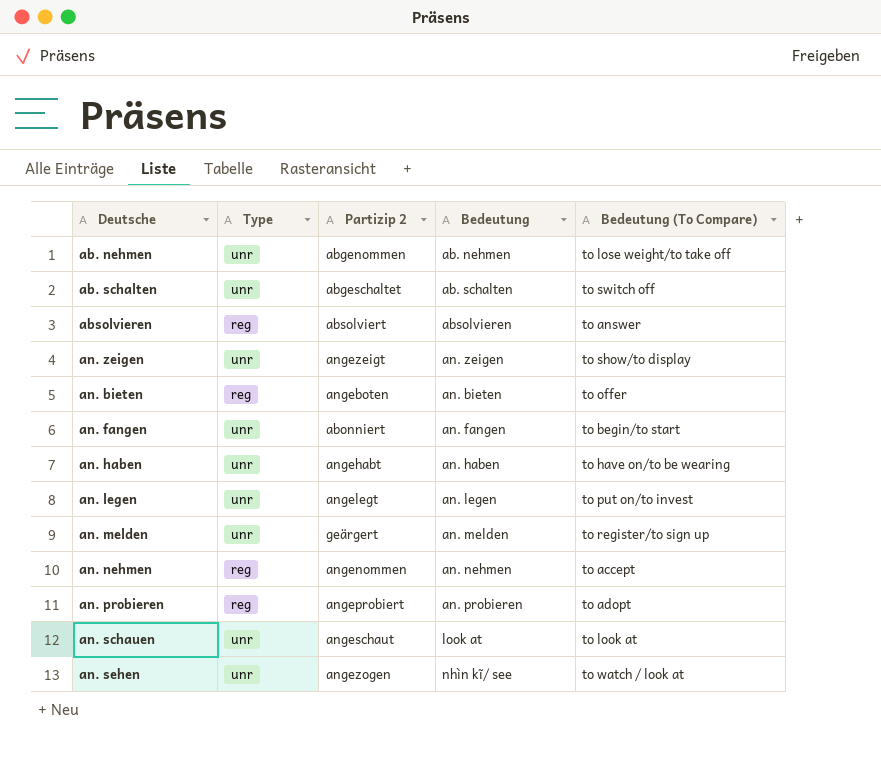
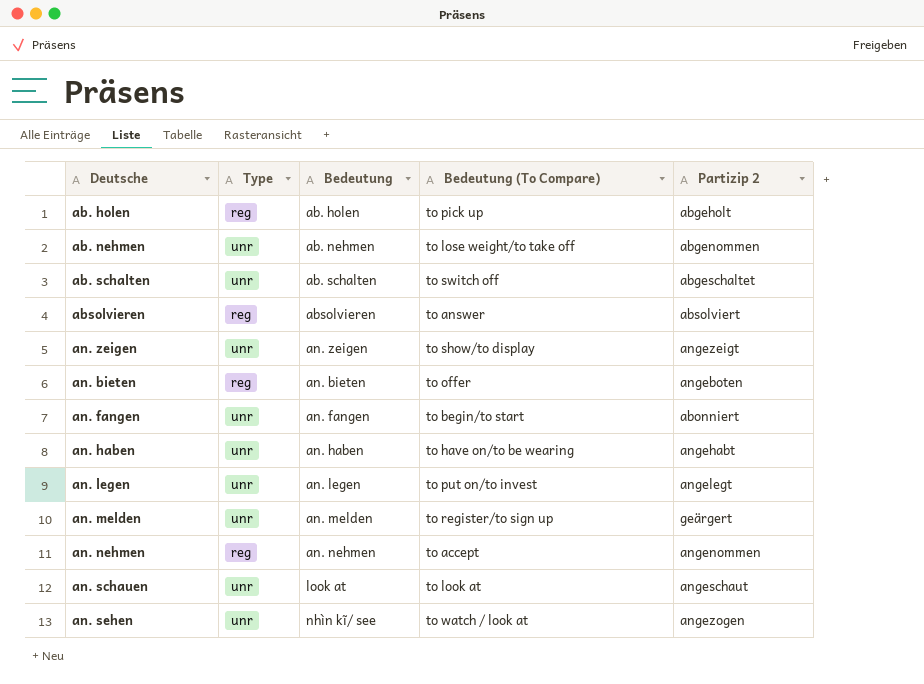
column Partizip 2 | position: 3 -> 5
row an. probieren: reg | angeprobiert | an. probieren | to adopt -> none
row ab. holen: none -> reg | ab. holen | to pick up | abgeholt

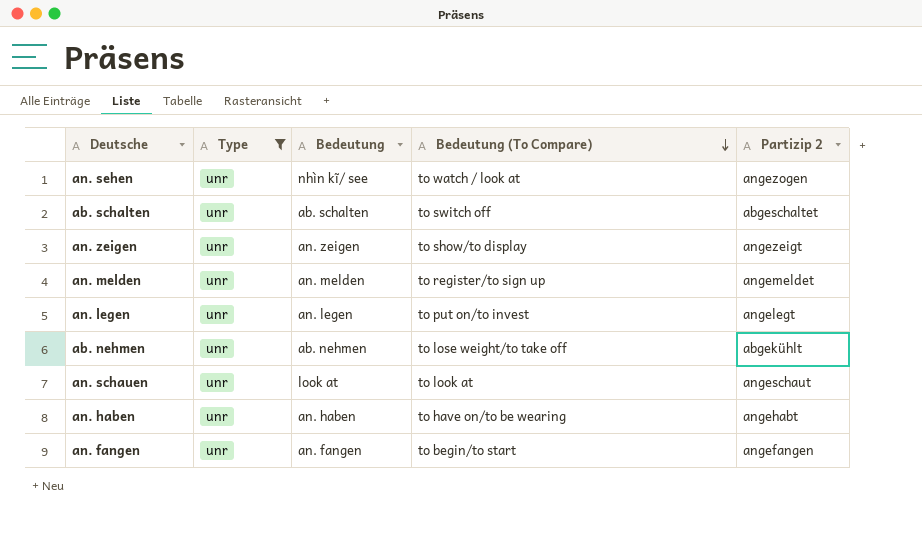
filter: none -> Type = unr
row order: none -> Bedeutung (To Compare) descending
an. melden | Partizip 2: geärgert -> angemeldet
ab. nehmen | Partizip 2: abgenommen -> abgekühlt
an. fangen | Partizip 2: abonniert -> angefangen

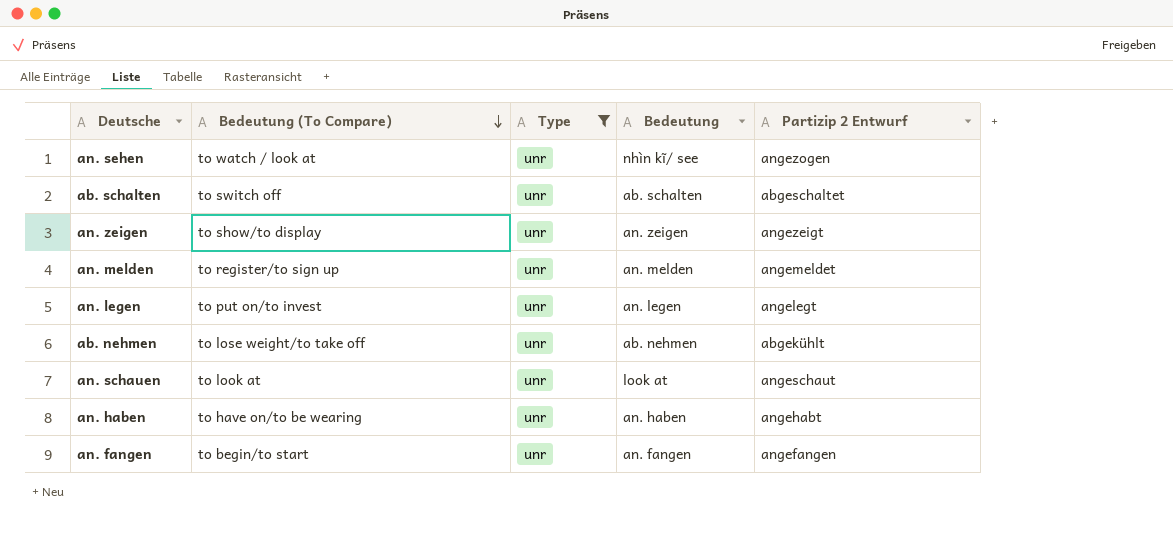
column Bedeutung (To Compare) | position: 4 -> 2
column name: Partizip 2 -> Partizip 2 Entwurf

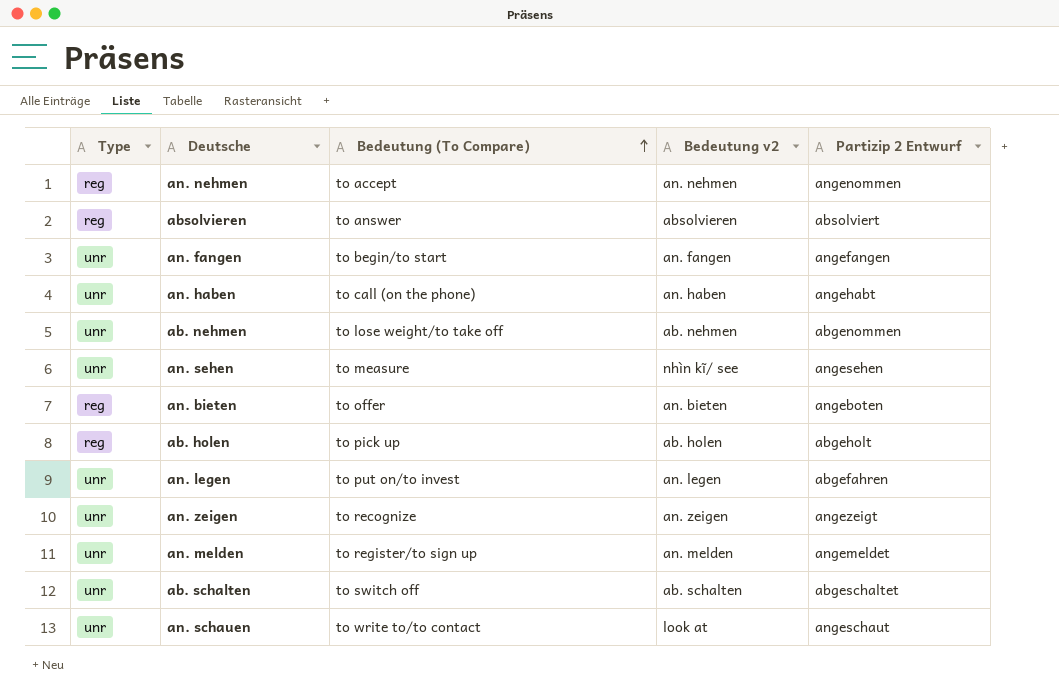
filter: Type = unr -> none
row order: Bedeutung (To Compare) descending -> Bedeutung (To Compare) ascending
column Type | position: 3 -> 1
column name: Bedeutung -> Bedeutung v2
an. haben | Bedeutung (To Compare): to have on/to be wearing -> to call (on the phone)
ab. nehmen | Partizip 2 Entwurf: abgekühlt -> abgenommen
an. sehen | Bedeutung (To Compare): to watch / look at -> to measure
an. sehen | Partizip 2 Entwurf: angezogen -> angesehen
an. legen | Partizip 2 Entwurf: angelegt -> abgefahren
an. zeigen | Bedeutung (To Compare): to show/to display -> to recognize
an. schauen | Bedeutung (To Compare): to look at -> to write to/to contact

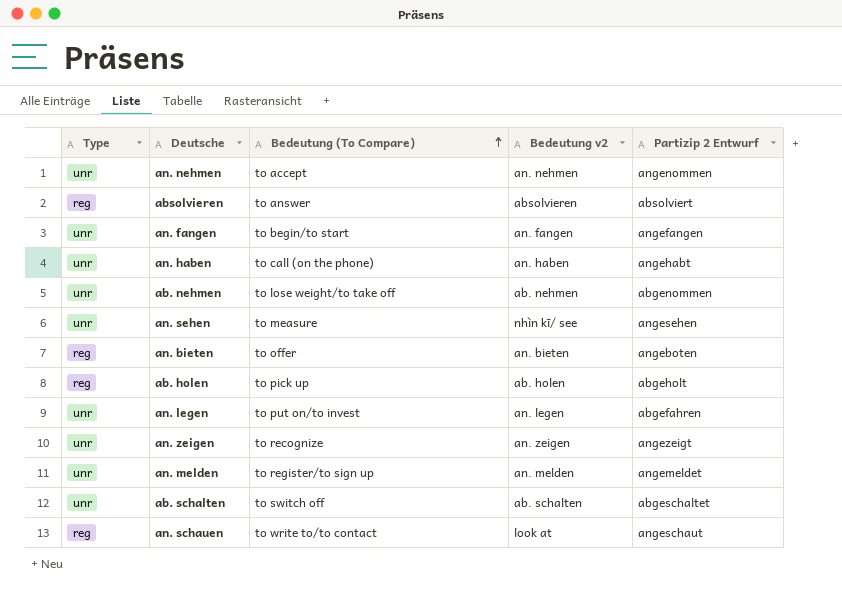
an. nehmen | Type: reg -> unr
an. schauen | Type: unr -> reg

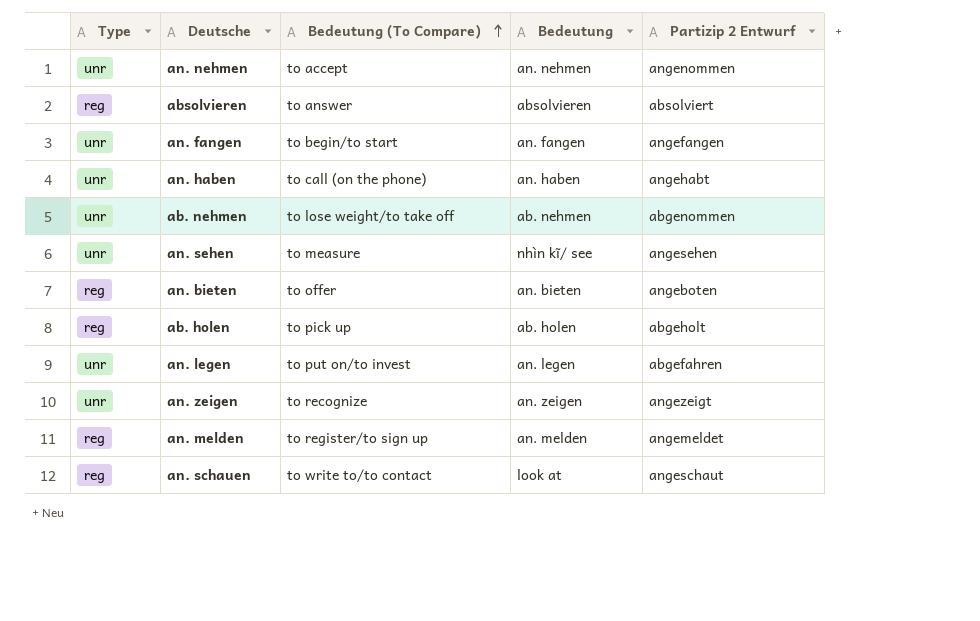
column name: Bedeutung v2 -> Bedeutung
row ab. schalten: unr | to switch off | ab. schalten | abgeschaltet -> none
an. melden | Type: unr -> reg

